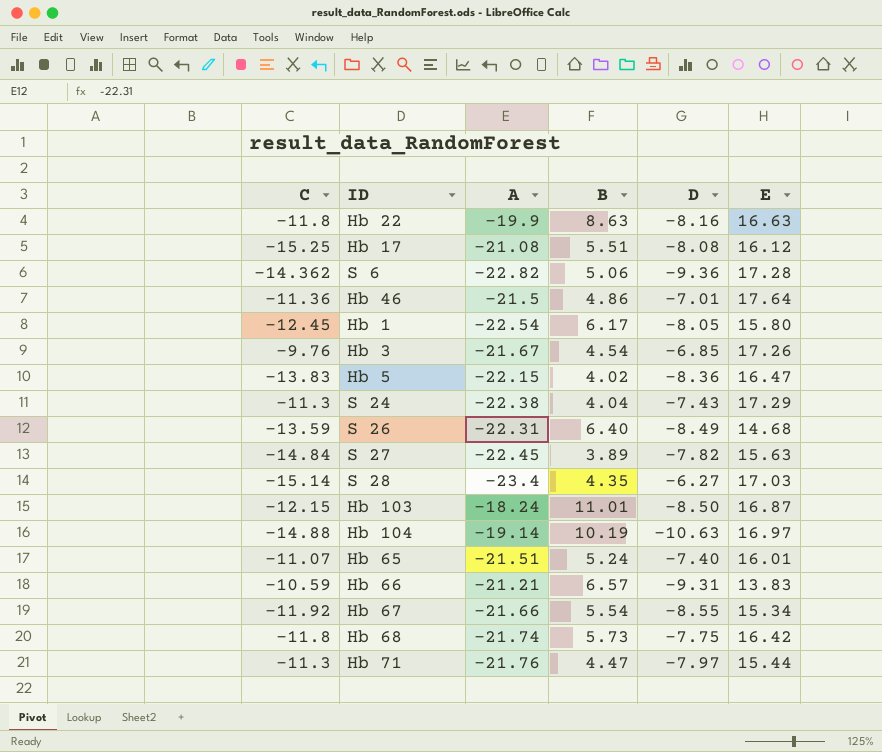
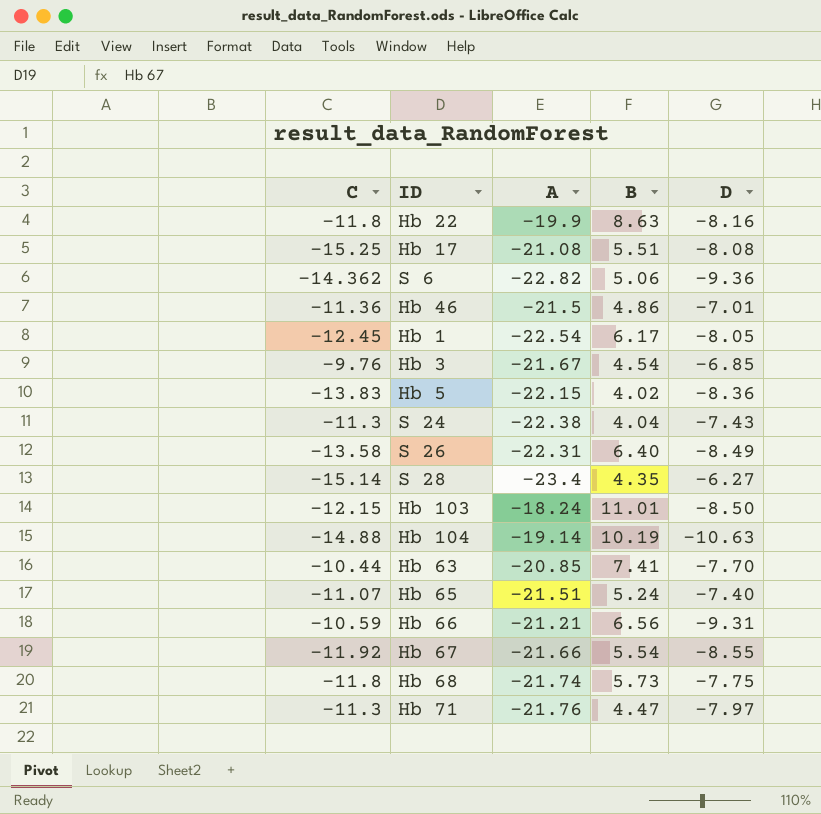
column E | position: 6 -> none
row S 27: -14.84 | -22.45 | 3.89 | -7.82 | 15.63 -> none
S 26 | C: -13.59 -> -13.58
row Hb 63: none -> -10.44 | -20.85 | 7.41 | -7.70
Hb 66 | B: 6.57 -> 6.56

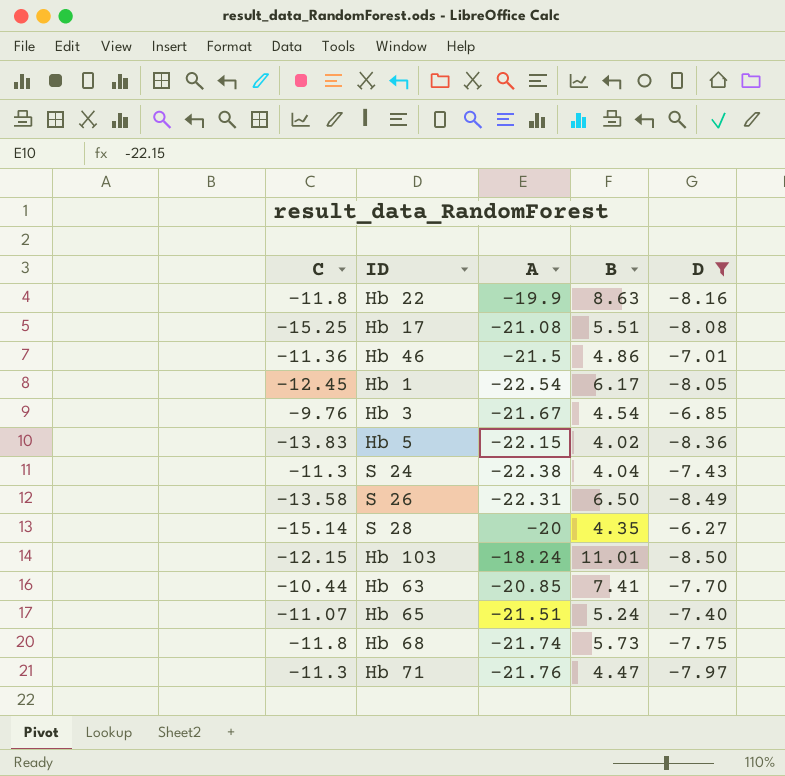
filter: none -> D >= -8.50
S 26 | B: 6.40 -> 6.50
S 28 | A: -23.4 -> -20

